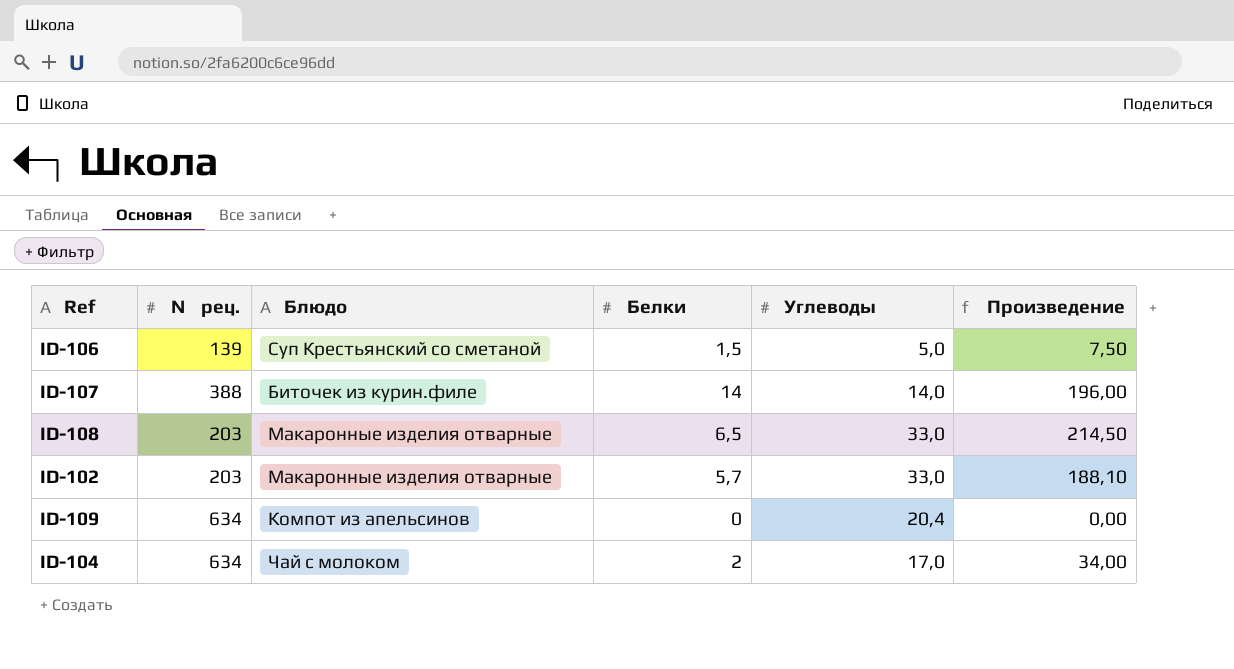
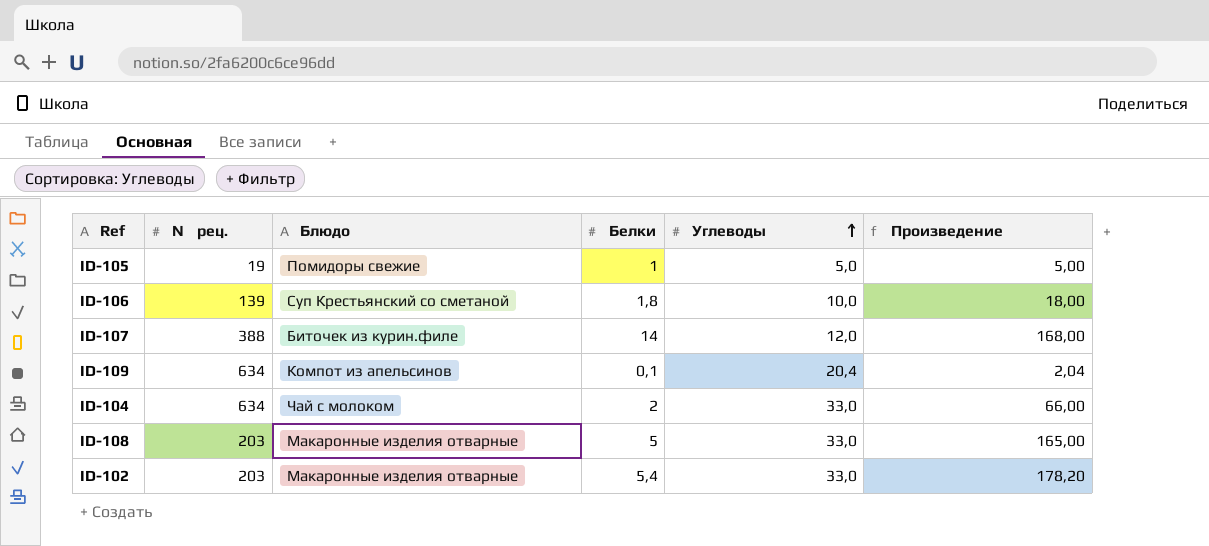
row order: none -> Углеводы ascending
row ID-105: none -> 19 | Помидоры свежие | 1 | 5,0 | 5,00
ID-106 | Белки: 1,5 -> 1,8
ID-106 | Углеводы: 5,0 -> 10,0
ID-106 | Произведение: 7,50 -> 18,00
ID-107 | Углеводы: 14,0 -> 12,0
ID-107 | Произведение: 196,00 -> 168,00
ID-109 | Белки: 0 -> 0,1
ID-109 | Произведение: 0,00 -> 2,04
ID-104 | Углеводы: 17,0 -> 33,0
ID-104 | Произведение: 34,00 -> 66,00
ID-108 | Белки: 6,5 -> 5
ID-108 | Произведение: 214,50 -> 165,00
ID-102 | Белки: 5,7 -> 5,4
ID-102 | Произведение: 188,10 -> 178,20

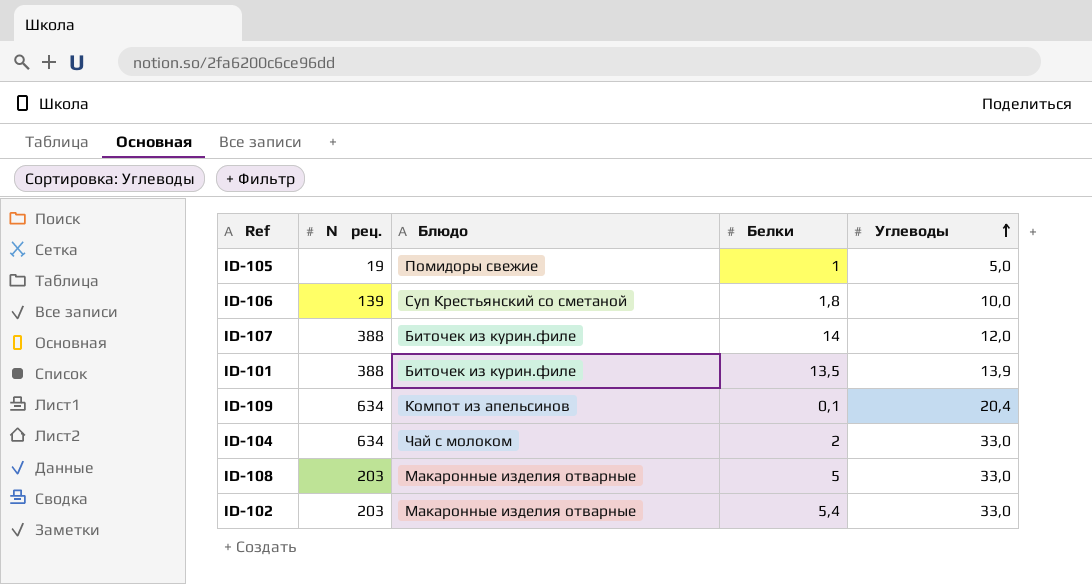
column Произведение | formula: [Белки] * [Углеводы] -> none
row ID-101: none -> 388 | Биточек из курин.филе | 13,5 | 13,9

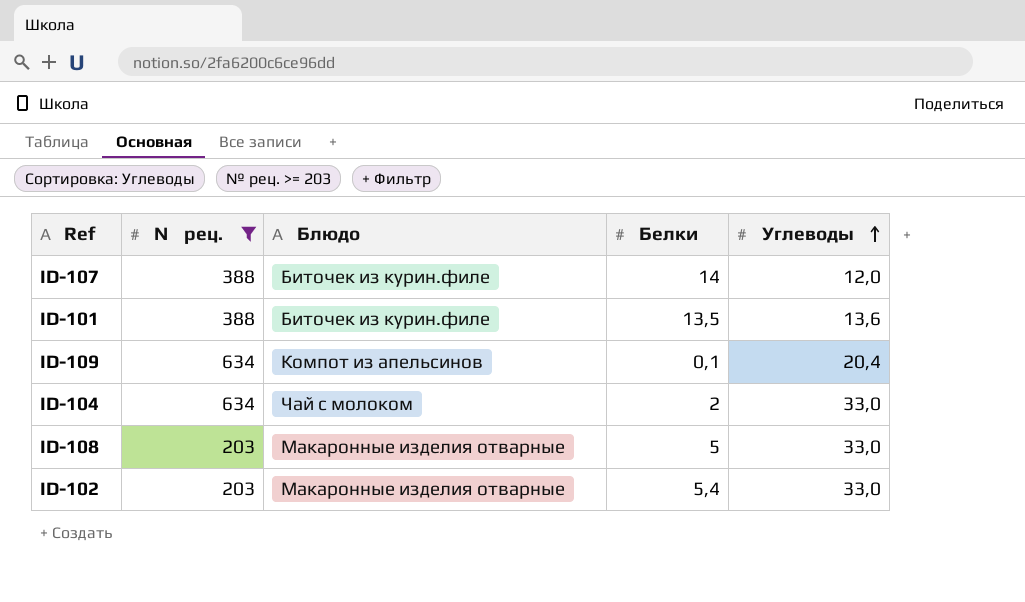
filter: none -> № рец. >= 203
ID-101 | Углеводы: 13,9 -> 13,6

